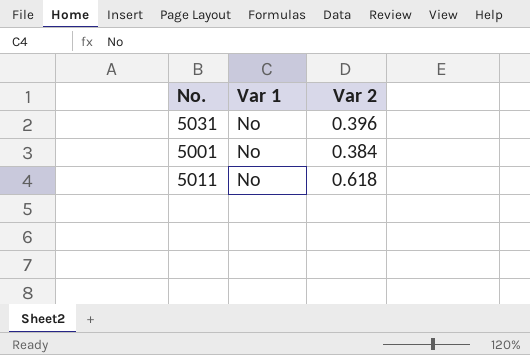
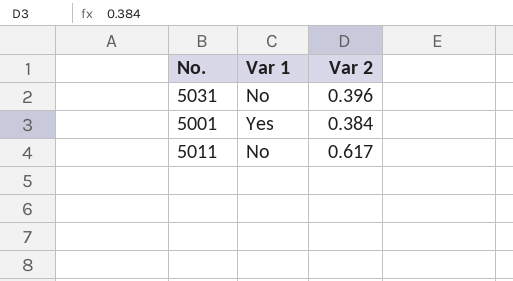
5001 | Var 1: No -> Yes
5011 | Var 2: 0.618 -> 0.617

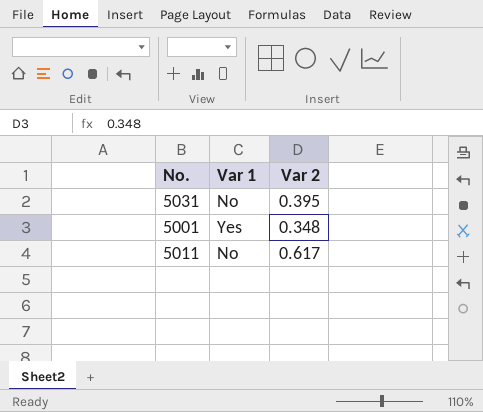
5031 | Var 2: 0.396 -> 0.395
5001 | Var 2: 0.384 -> 0.348

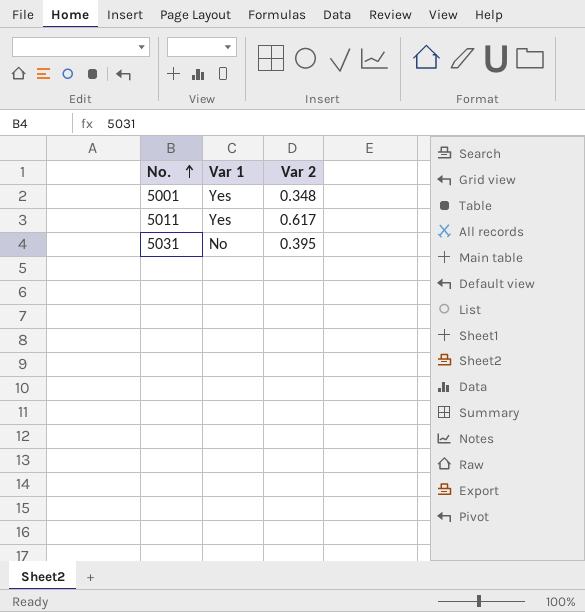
row order: none -> No. ascending
5011 | Var 1: No -> Yes

